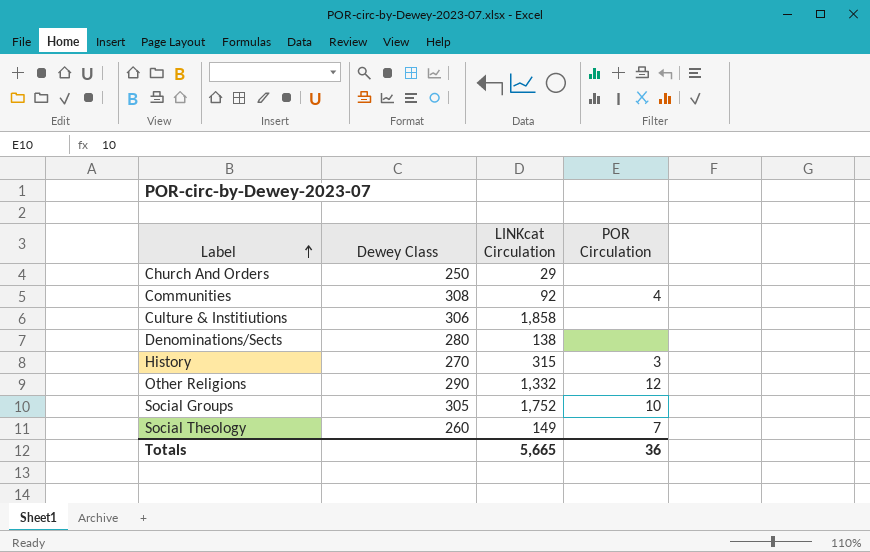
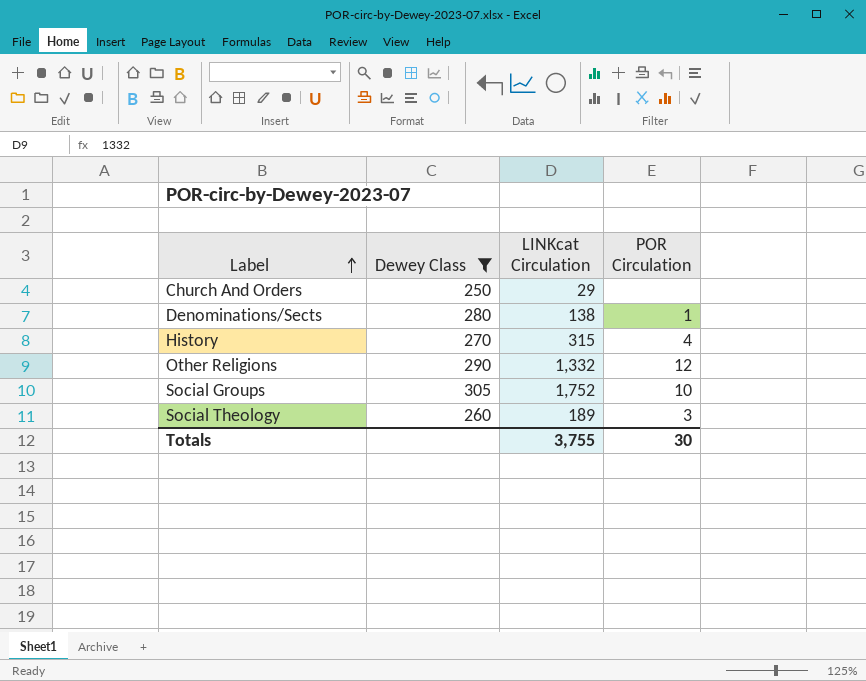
filter: none -> Dewey Class <= 305
Denominations/Sects | POR Circulation: none -> 1
History | POR Circulation: 3 -> 4
Social Theology | LINKcat Circulation: 149 -> 189
Social Theology | POR Circulation: 7 -> 3
Totals | LINKcat Circulation: 5,665 -> 3,755
Totals | POR Circulation: 36 -> 30

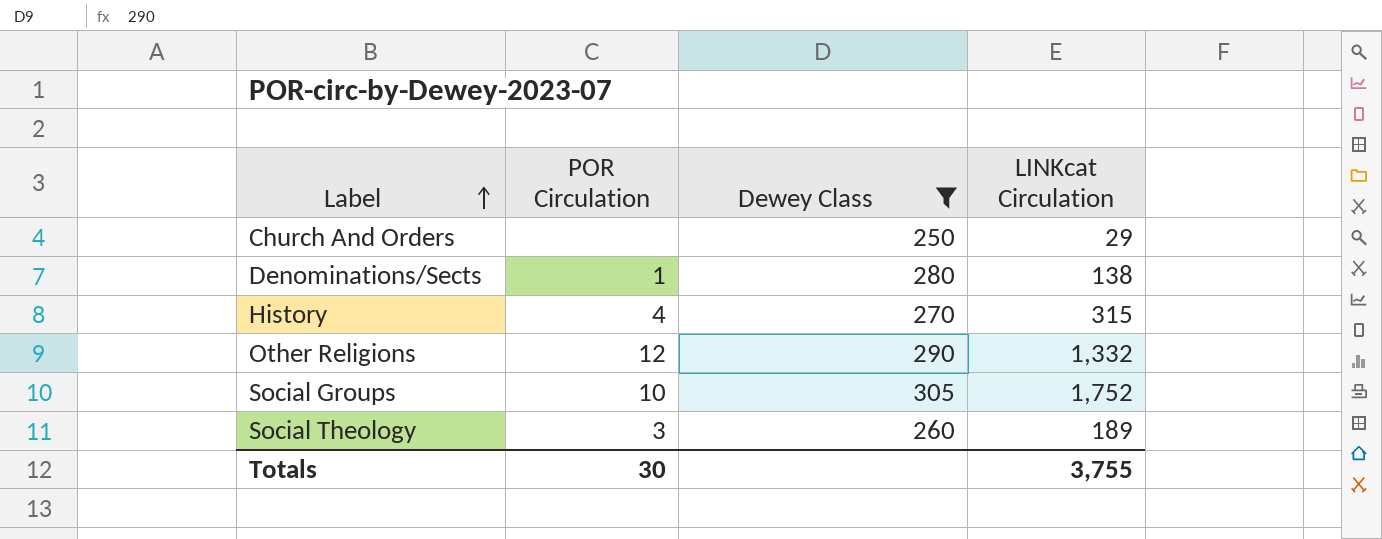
column POR Circulation | position: 4 -> 2

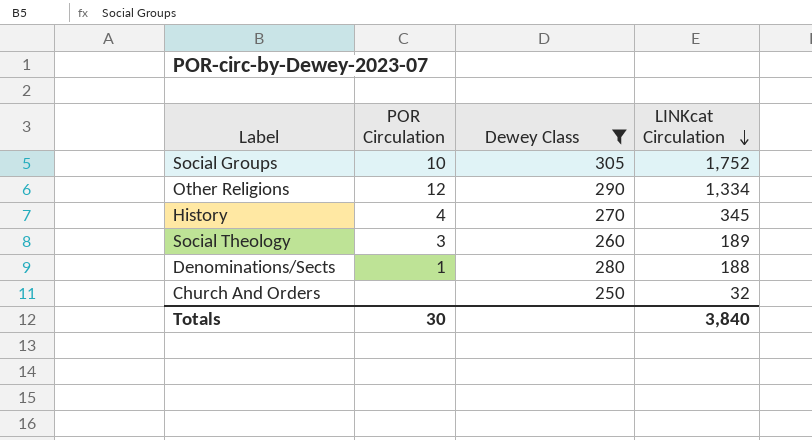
row order: Label ascending -> LINKcat Circulation descending
Other Religions | LINKcat Circulation: 1,332 -> 1,334
History | LINKcat Circulation: 315 -> 345
Denominations/Sects | LINKcat Circulation: 138 -> 188
Church And Orders | LINKcat Circulation: 29 -> 32
Totals | LINKcat Circulation: 3,755 -> 3,840

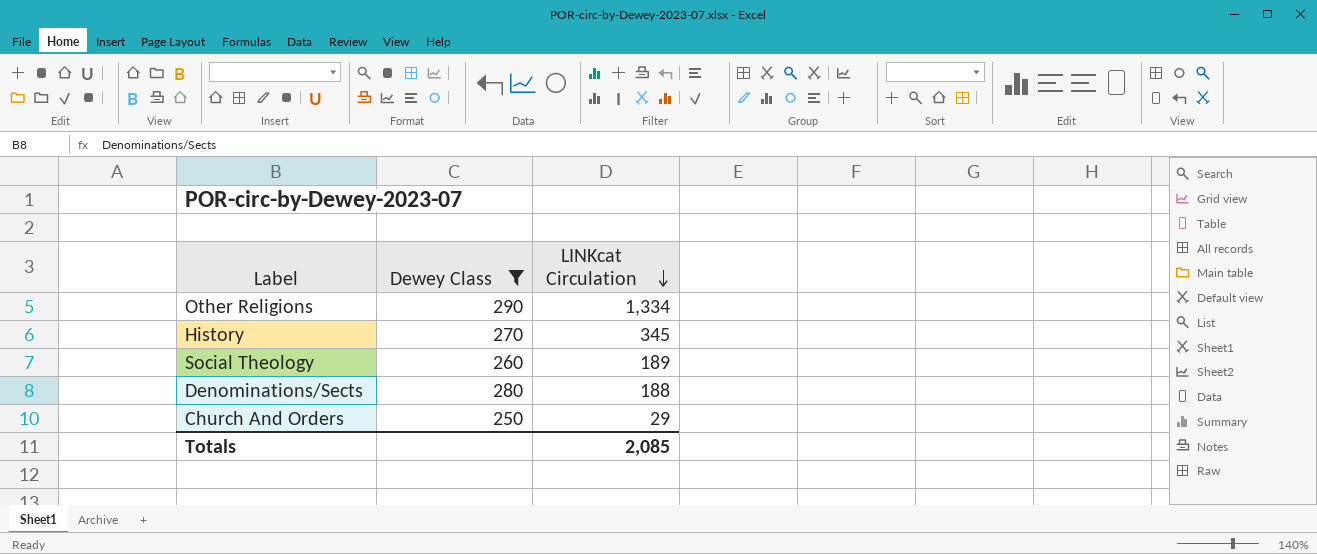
column POR Circulation | position: 2 -> none
row Social Groups: 10 | 305 | 1,752 -> none
Church And Orders | LINKcat Circulation: 32 -> 29
Totals | LINKcat Circulation: 3,840 -> 2,085

